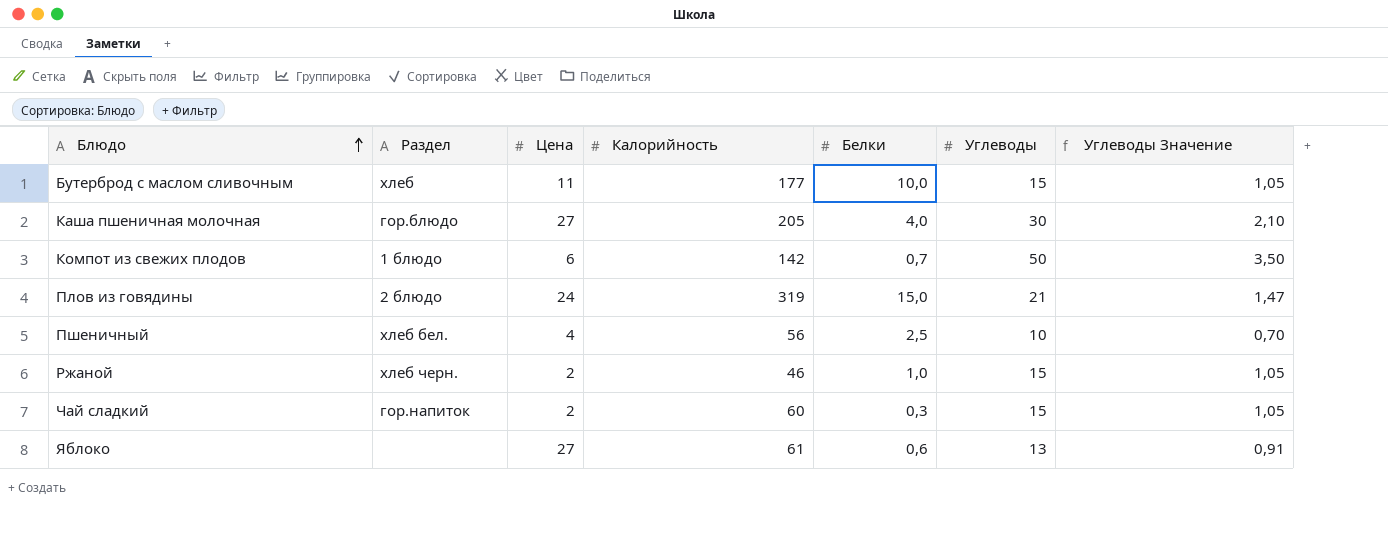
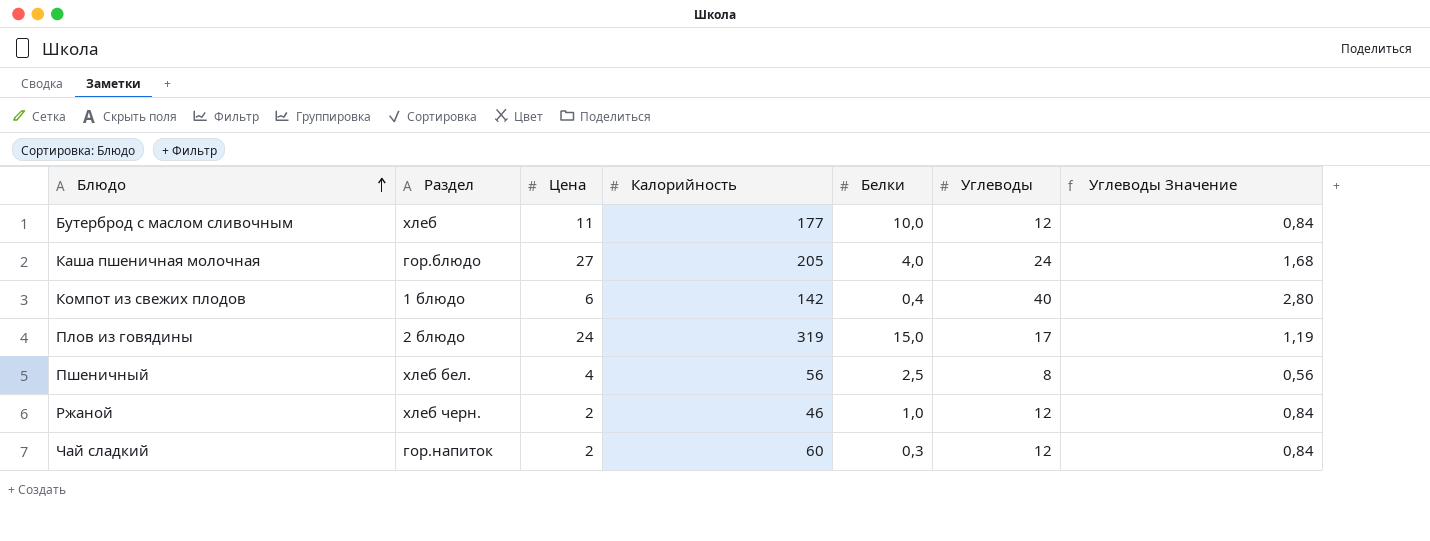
row Яблоко: none | 27 | 61 | 0,6 | 13 | 0,91 -> none
Бутерброд с маслом сливочным | Углеводы: 15 -> 12
Бутерброд с маслом сливочным | Углеводы Значение: 1,05 -> 0,84
Каша пшеничная молочная | Углеводы: 30 -> 24
Каша пшеничная молочная | Углеводы Значение: 2,10 -> 1,68
Компот из свежих плодов | Белки: 0,7 -> 0,4
Компот из свежих плодов | Углеводы: 50 -> 40
Компот из свежих плодов | Углеводы Значение: 3,50 -> 2,80
Плов из говядины | Углеводы: 21 -> 17
Плов из говядины | Углеводы Значение: 1,47 -> 1,19
Пшеничный | Углеводы: 10 -> 8
Пшеничный | Углеводы Значение: 0,70 -> 0,56
Ржаной | Углеводы: 15 -> 12
Ржаной | Углеводы Значение: 1,05 -> 0,84
Чай сладкий | Углеводы: 15 -> 12
Чай сладкий | Углеводы Значение: 1,05 -> 0,84

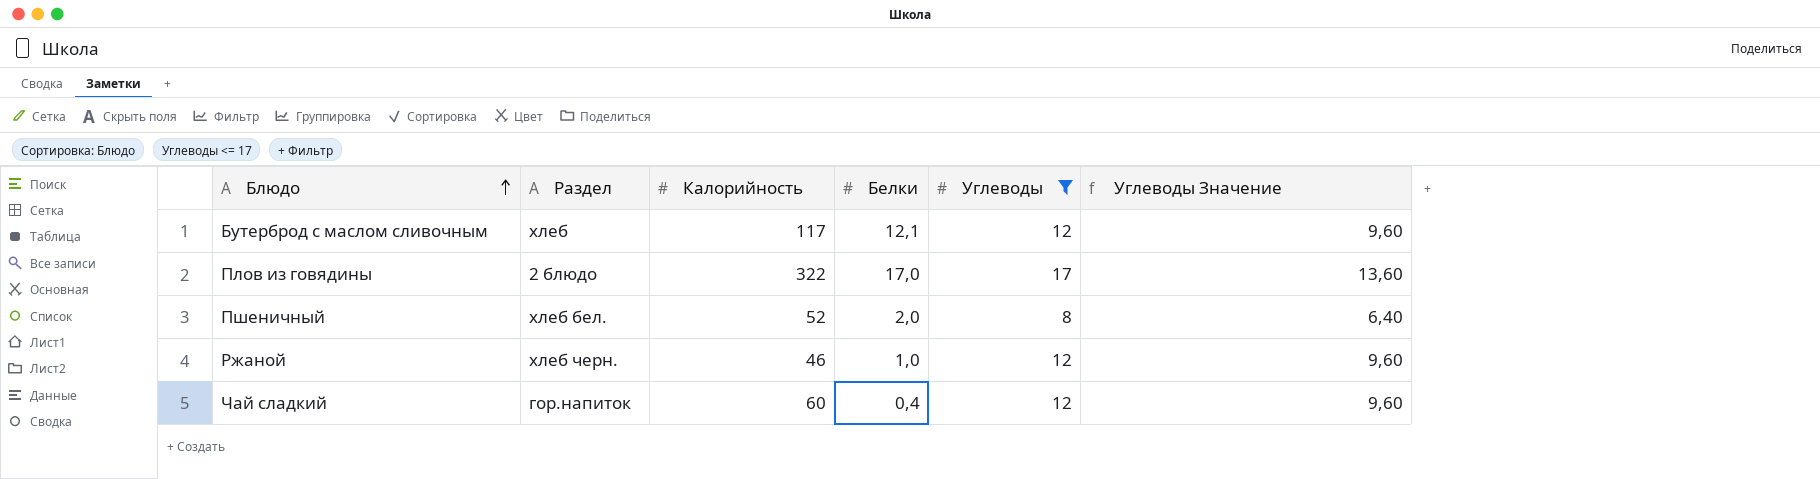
filter: none -> Углеводы <= 17
column Цена | position: 3 -> none
column Углеводы Значение | formula: [Углеводы] * 0,07 -> [Углеводы] * 0,8
Бутерброд с маслом сливочным | Калорийность: 177 -> 117
Бутерброд с маслом сливочным | Белки: 10,0 -> 12,1
Плов из говядины | Калорийность: 319 -> 322
Плов из говядины | Белки: 15,0 -> 17,0
Пшеничный | Калорийность: 56 -> 52
Пшеничный | Белки: 2,5 -> 2,0
Чай сладкий | Белки: 0,3 -> 0,4

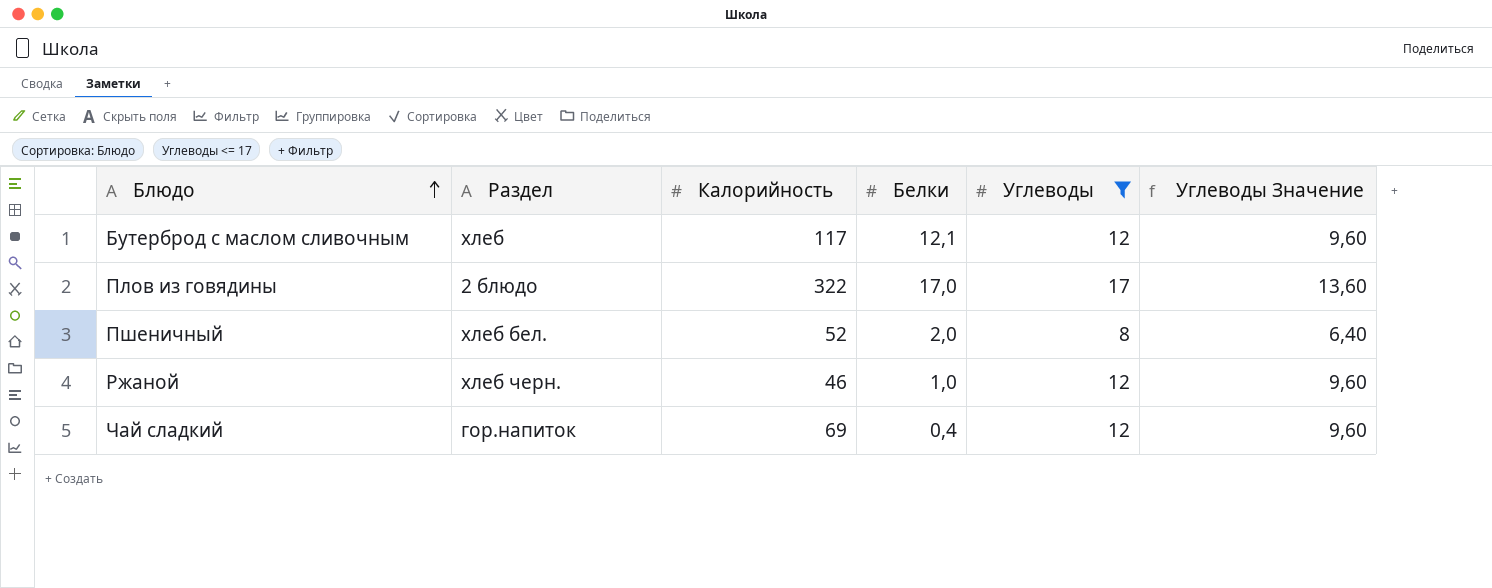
Чай сладкий | Калорийность: 60 -> 69

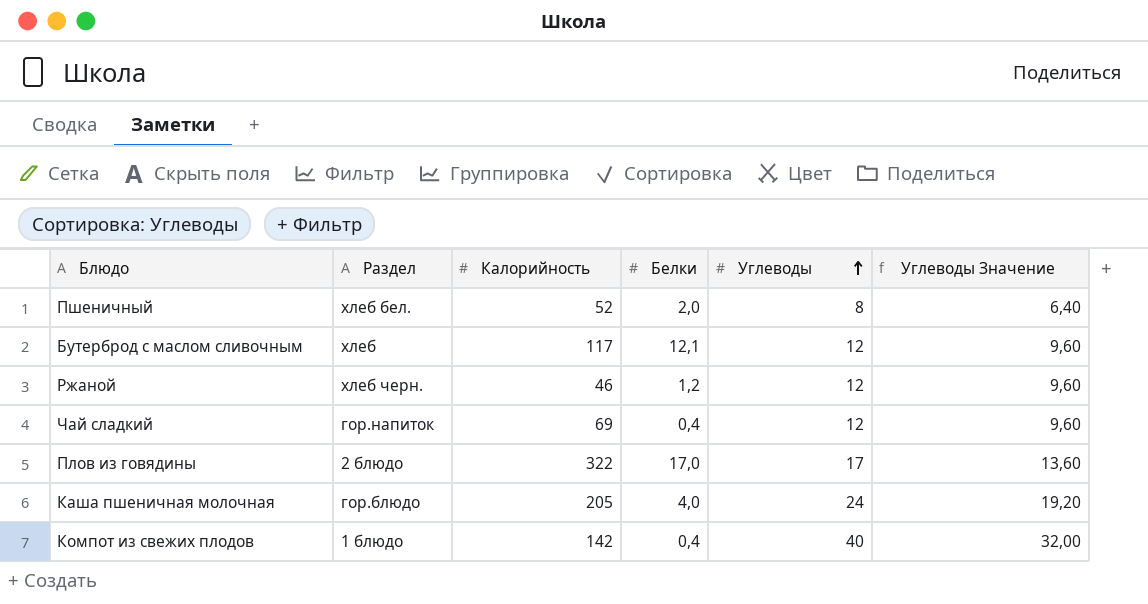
filter: Углеводы <= 17 -> none
row order: Блюдо ascending -> Углеводы ascending
Ржаной | Белки: 1,0 -> 1,2

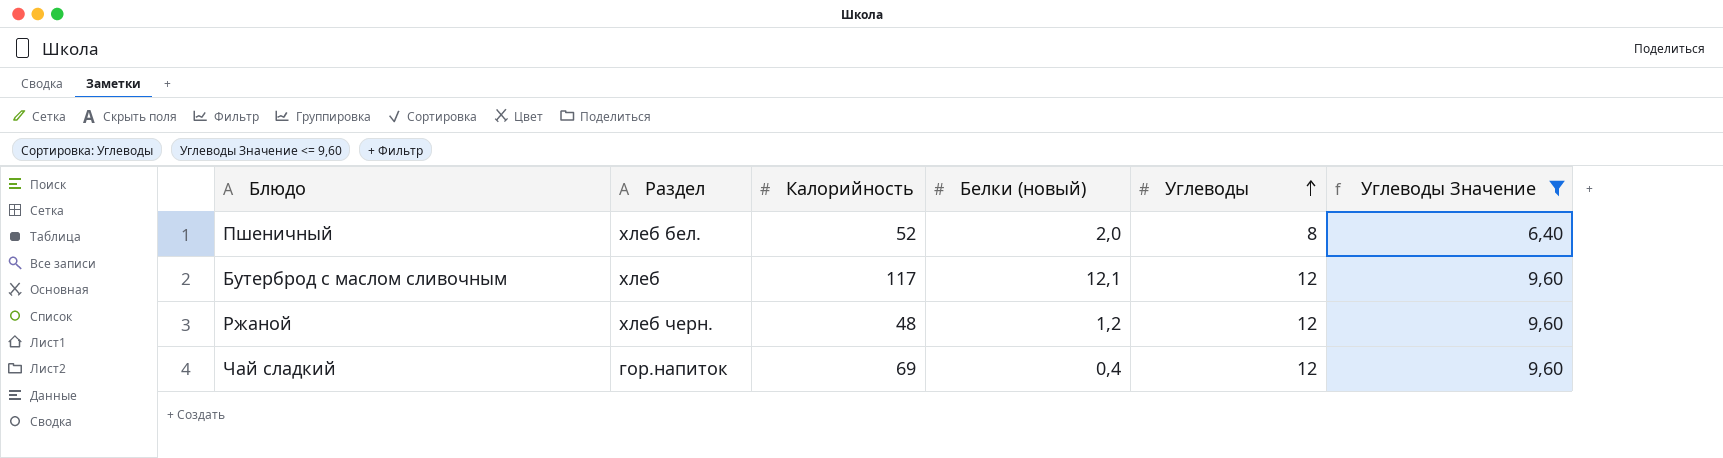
filter: none -> Углеводы Значение <= 9,60
column name: Белки -> Белки (новый)
Ржаной | Калорийность: 46 -> 48

